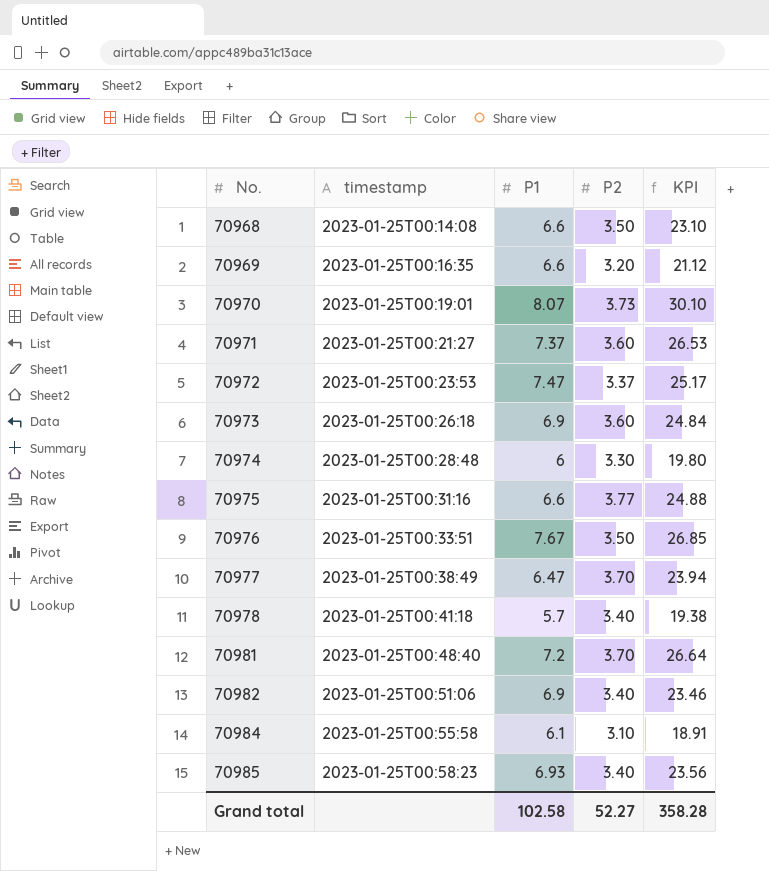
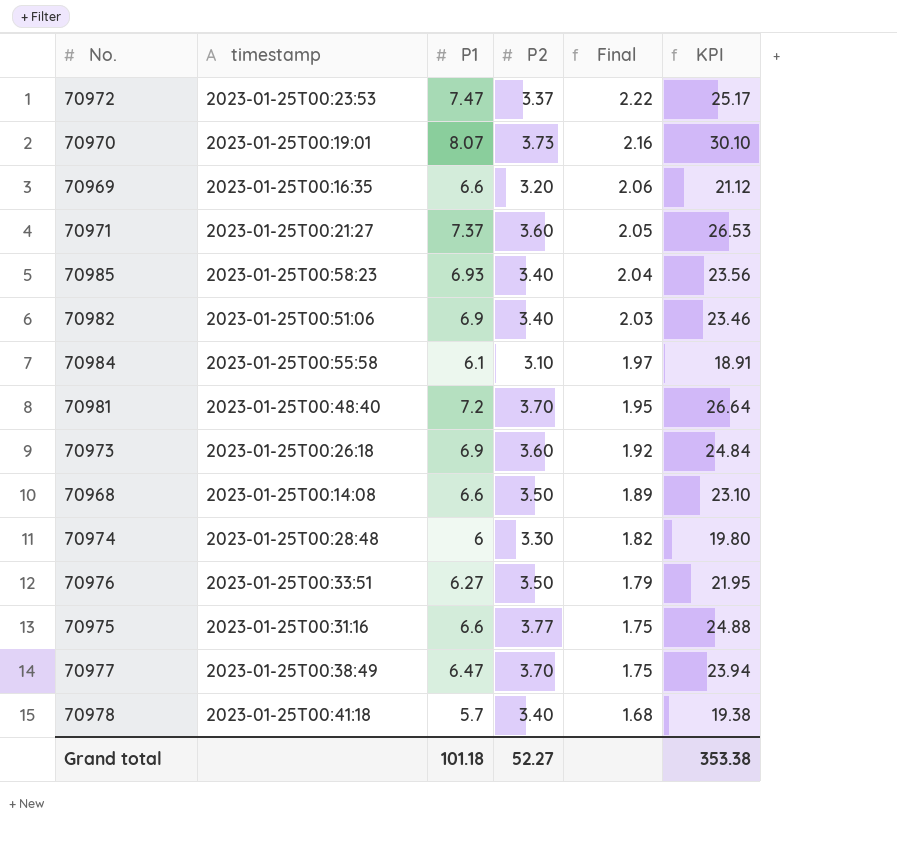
row order: No. ascending -> Final descending
column Final | formula: none -> [P1] / [P2]
70976 | P1: 7.67 -> 6.27
70976 | KPI: 26.85 -> 21.95
Grand total | P1: 102.58 -> 101.18
Grand total | KPI: 358.28 -> 353.38

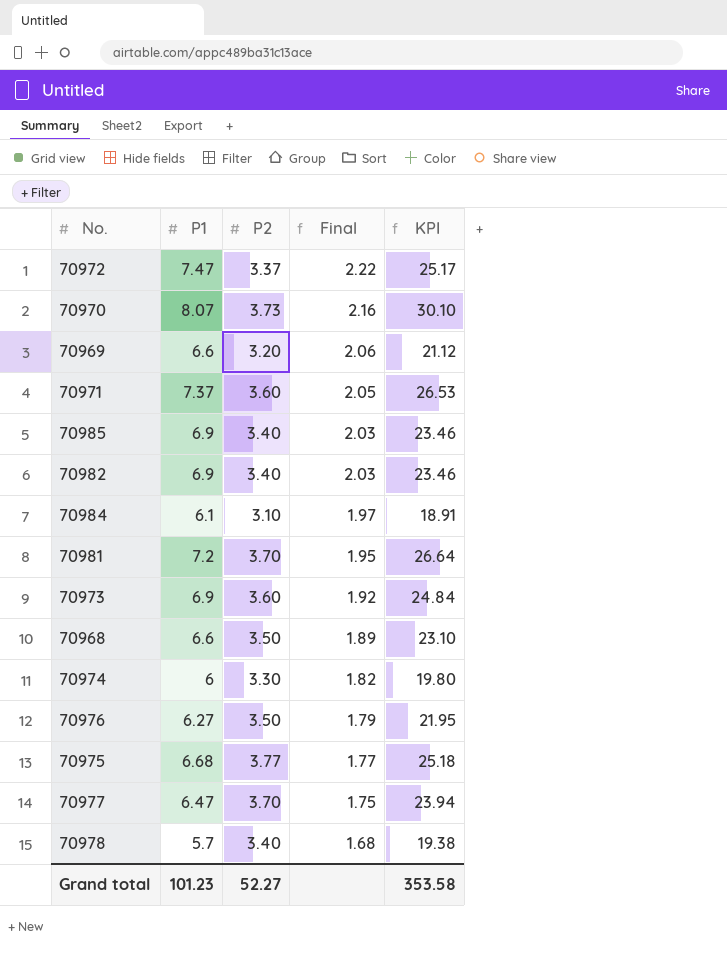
column timestamp | position: 2 -> none
70985 | P1: 6.93 -> 6.9
70985 | Final: 2.04 -> 2.03
70985 | KPI: 23.56 -> 23.46
70975 | P1: 6.6 -> 6.68
70975 | Final: 1.75 -> 1.77
70975 | KPI: 24.88 -> 25.18
Grand total | P1: 101.18 -> 101.23
Grand total | KPI: 353.38 -> 353.58

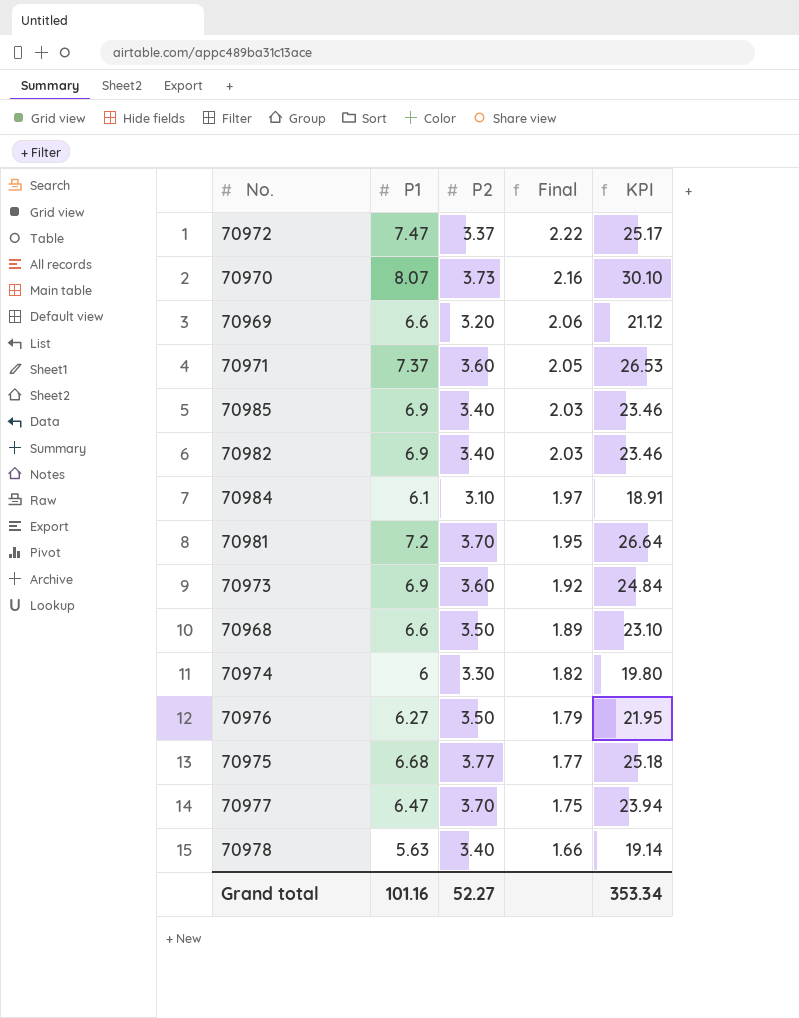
70978 | P1: 5.7 -> 5.63
70978 | Final: 1.68 -> 1.66
70978 | KPI: 19.38 -> 19.14
Grand total | P1: 101.23 -> 101.16
Grand total | KPI: 353.58 -> 353.34

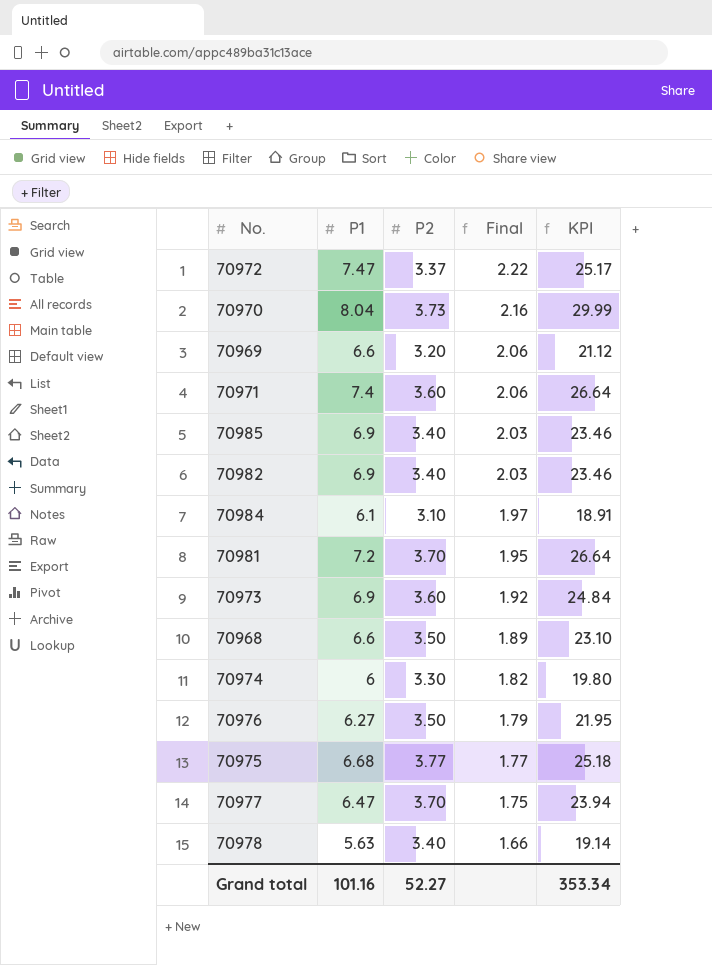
70970 | P1: 8.07 -> 8.04
70970 | KPI: 30.10 -> 29.99
70971 | P1: 7.37 -> 7.4
70971 | Final: 2.05 -> 2.06
70971 | KPI: 26.53 -> 26.64

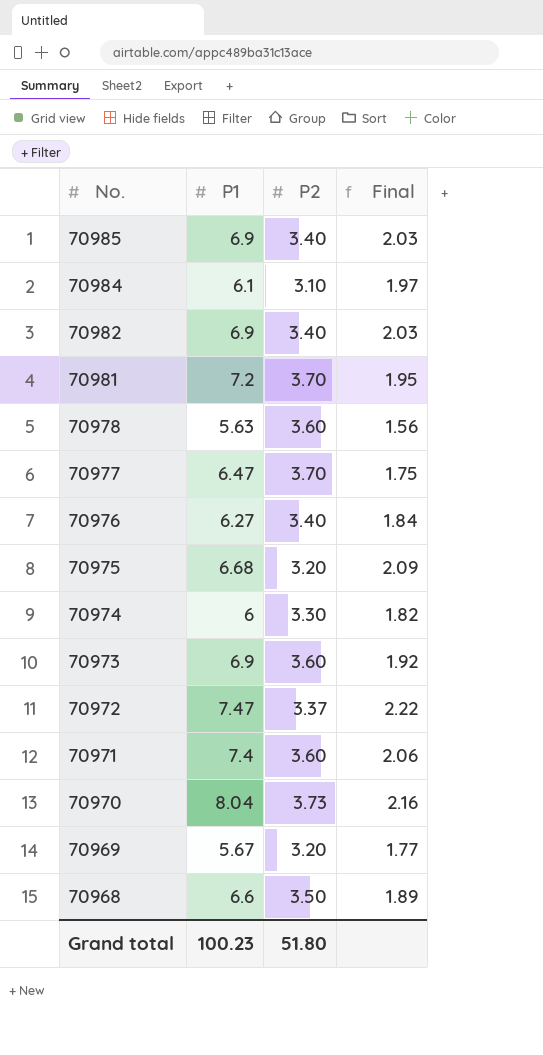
row order: Final descending -> No. descending
column KPI | formula: [P1] * [P2] -> none
70978 | P2: 3.40 -> 3.60
70978 | Final: 1.66 -> 1.56
70976 | P2: 3.50 -> 3.40
70976 | Final: 1.79 -> 1.84
70975 | P2: 3.77 -> 3.20
70975 | Final: 1.77 -> 2.09
70969 | P1: 6.6 -> 5.67
70969 | Final: 2.06 -> 1.77
Grand total | P1: 101.16 -> 100.23
Grand total | P2: 52.27 -> 51.80

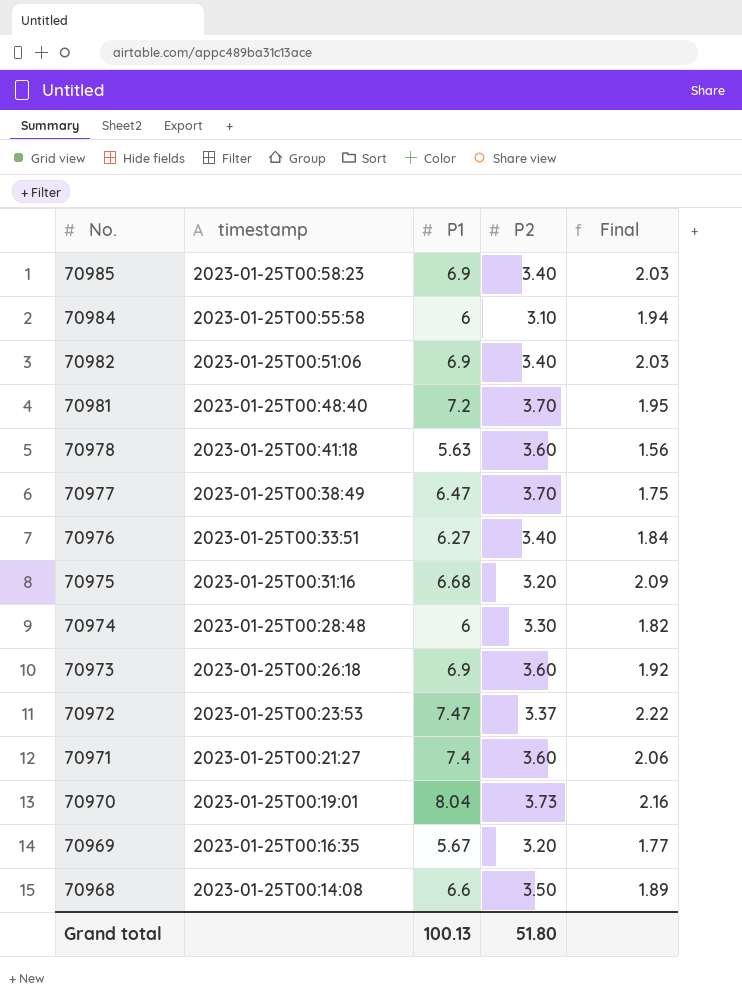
column timestamp | position: none -> 2
70984 | P1: 6.1 -> 6
70984 | Final: 1.97 -> 1.94
Grand total | P1: 100.23 -> 100.13

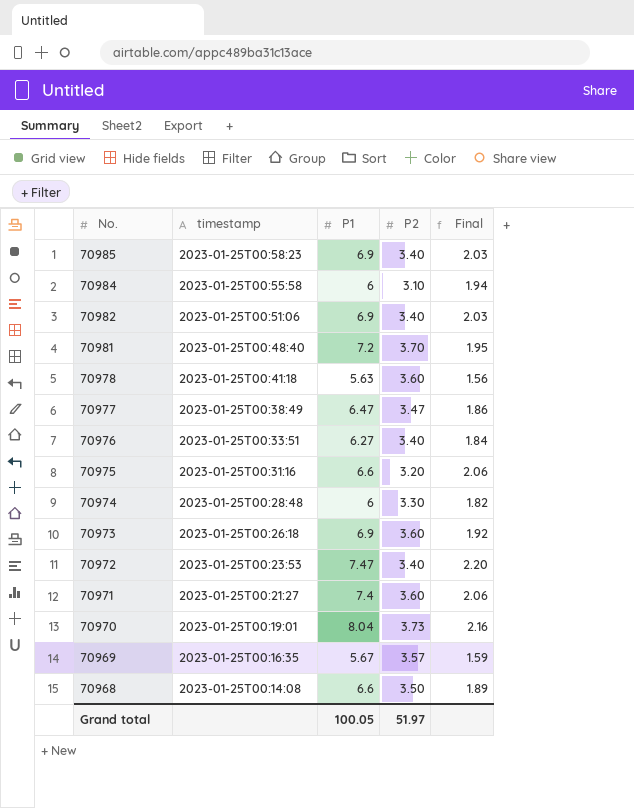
70977 | P2: 3.70 -> 3.47
70977 | Final: 1.75 -> 1.86
70975 | P1: 6.68 -> 6.6
70975 | Final: 2.09 -> 2.06
70972 | P2: 3.37 -> 3.40
70972 | Final: 2.22 -> 2.20
70969 | P2: 3.20 -> 3.57
70969 | Final: 1.77 -> 1.59
Grand total | P1: 100.13 -> 100.05
Grand total | P2: 51.80 -> 51.97

